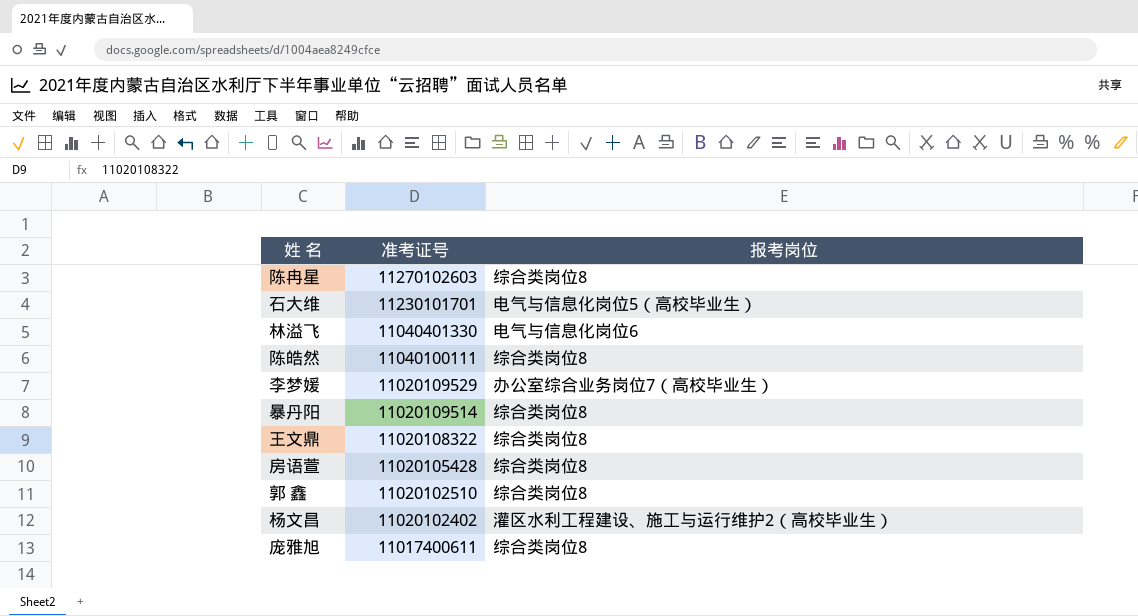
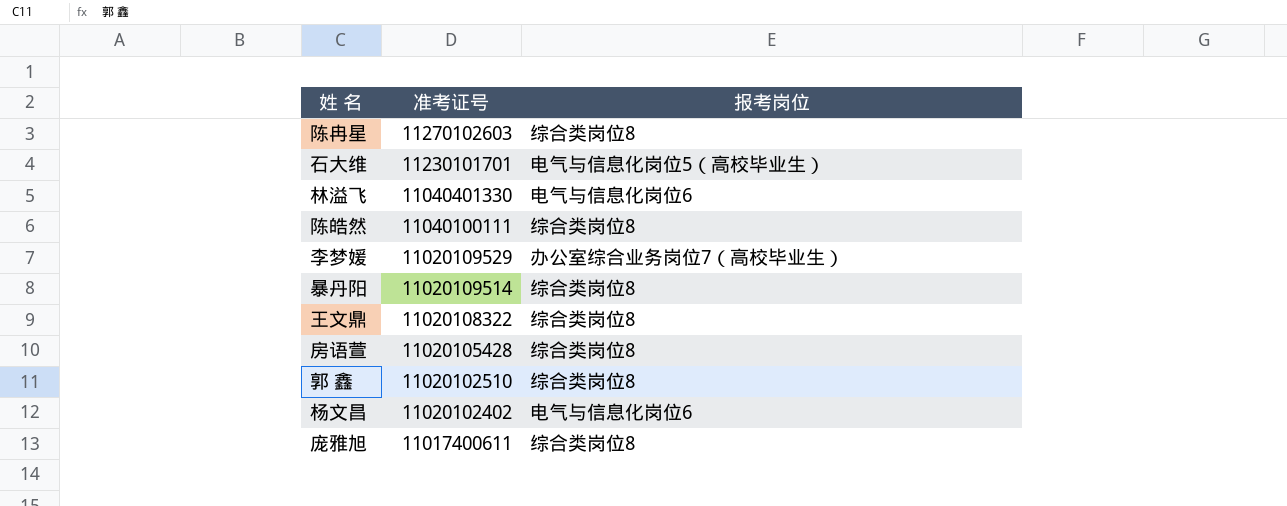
杨文昌 | 报考岗位: 灌区水利工程建设、施工与运行维护2（高校毕业生） -> 电气与信息化岗位6

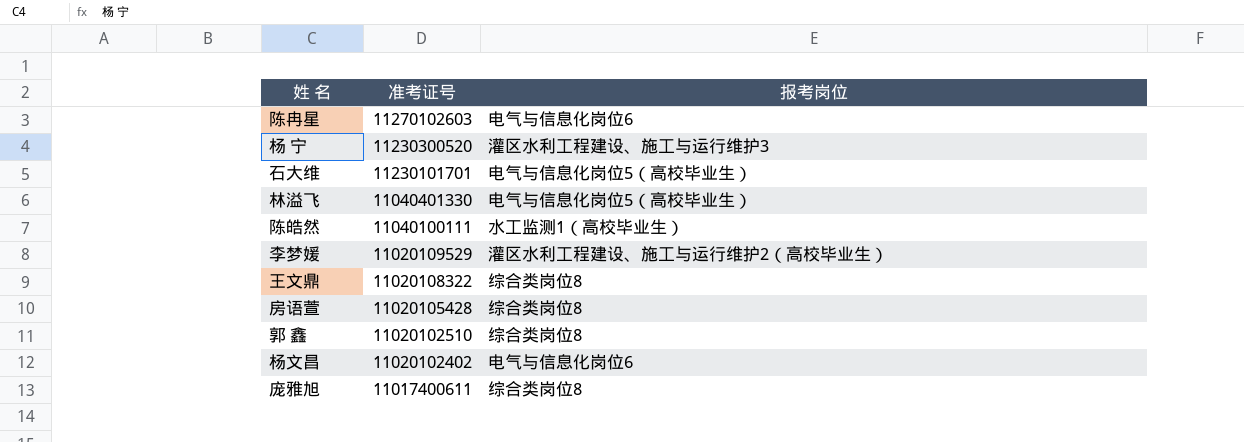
row 暴丹阳: 11020109514 | 综合类岗位8 -> none
陈冉星 | 报考岗位: 综合类岗位8 -> 电气与信息化岗位6
row 杨 宁: none -> 11230300520 | 灌区水利工程建设、施工与运行维护3
林溢飞 | 报考岗位: 电气与信息化岗位6 -> 电气与信息化岗位5（高校毕业生）
陈皓然 | 报考岗位: 综合类岗位8 -> 水工监测1（高校毕业生）
李梦媛 | 报考岗位: 办公室综合业务岗位7（高校毕业生） -> 灌区水利工程建设、施工与运行维护2（高校毕业生）

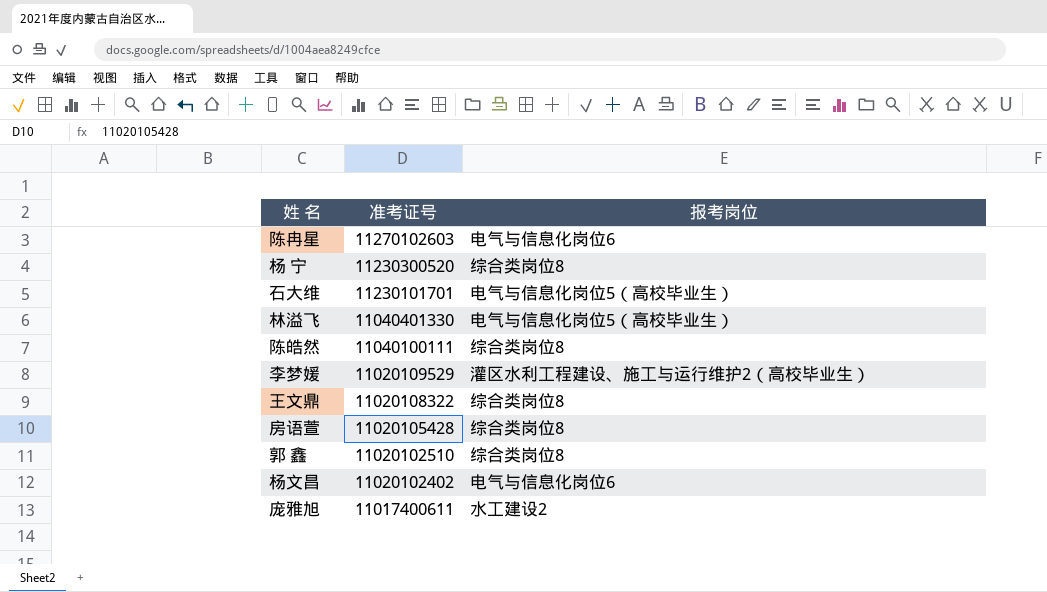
杨 宁 | 报考岗位: 灌区水利工程建设、施工与运行维护3 -> 综合类岗位8
陈皓然 | 报考岗位: 水工监测1（高校毕业生） -> 综合类岗位8
庞雅旭 | 报考岗位: 综合类岗位8 -> 水工建设2

